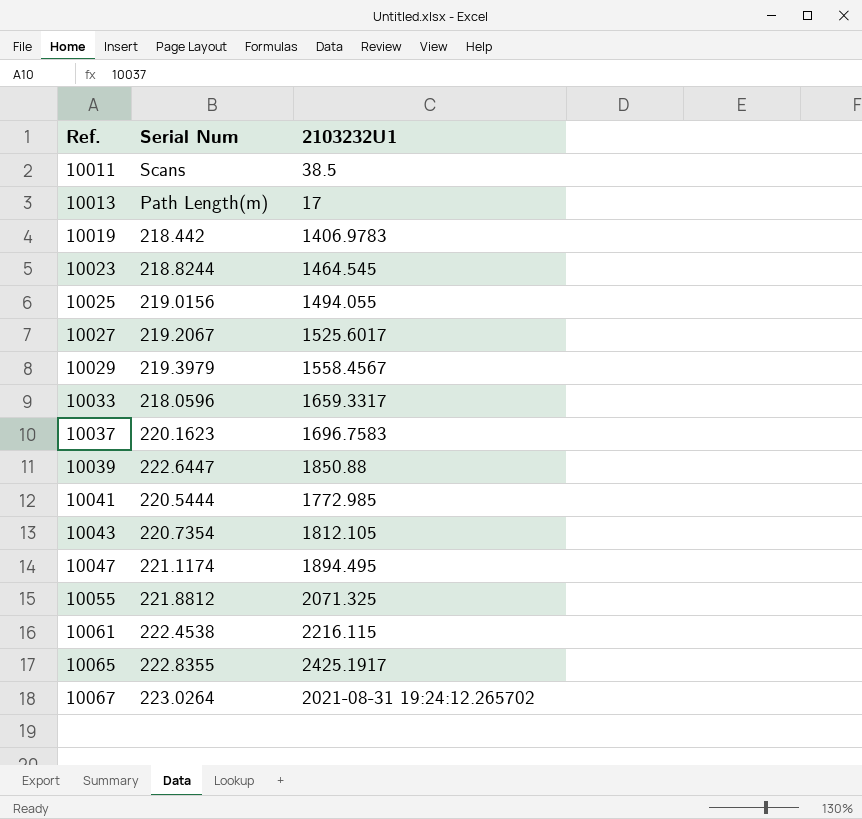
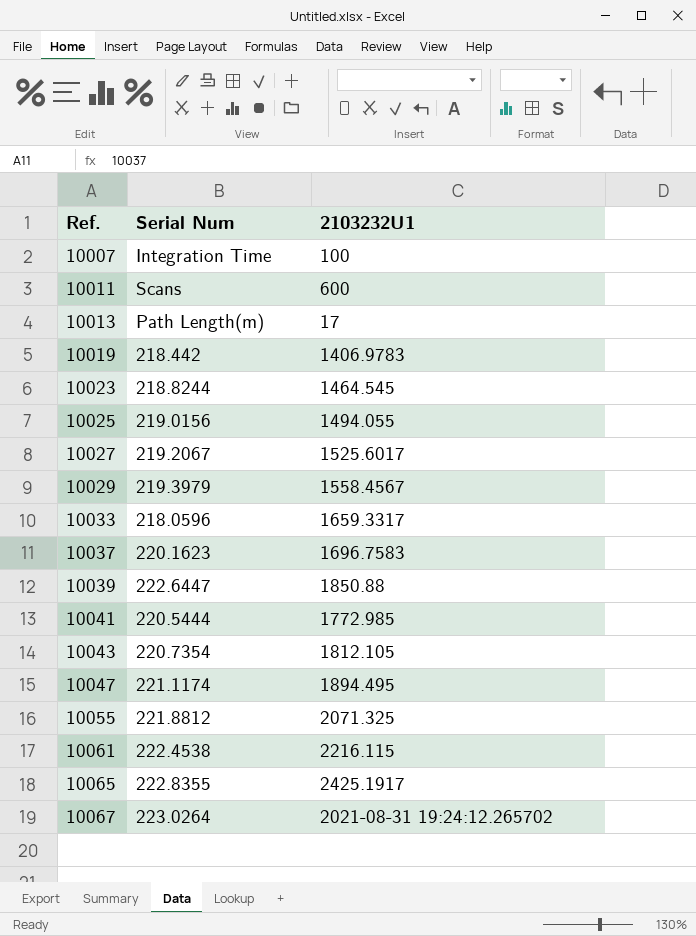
row 10007: none -> Integration Time | 100
10011 | 2103232U1: 38.5 -> 600

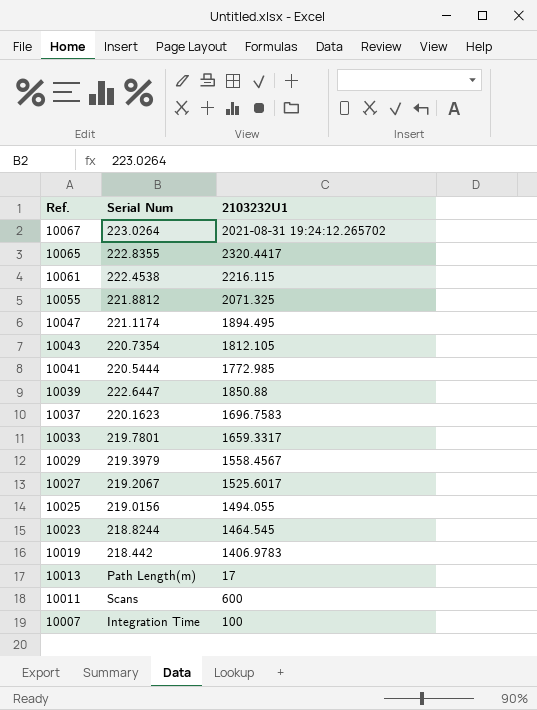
row order: Ref. ascending -> Ref. descending
10065 | 2103232U1: 2425.1917 -> 2320.4417
10033 | Serial Num: 218.0596 -> 219.7801

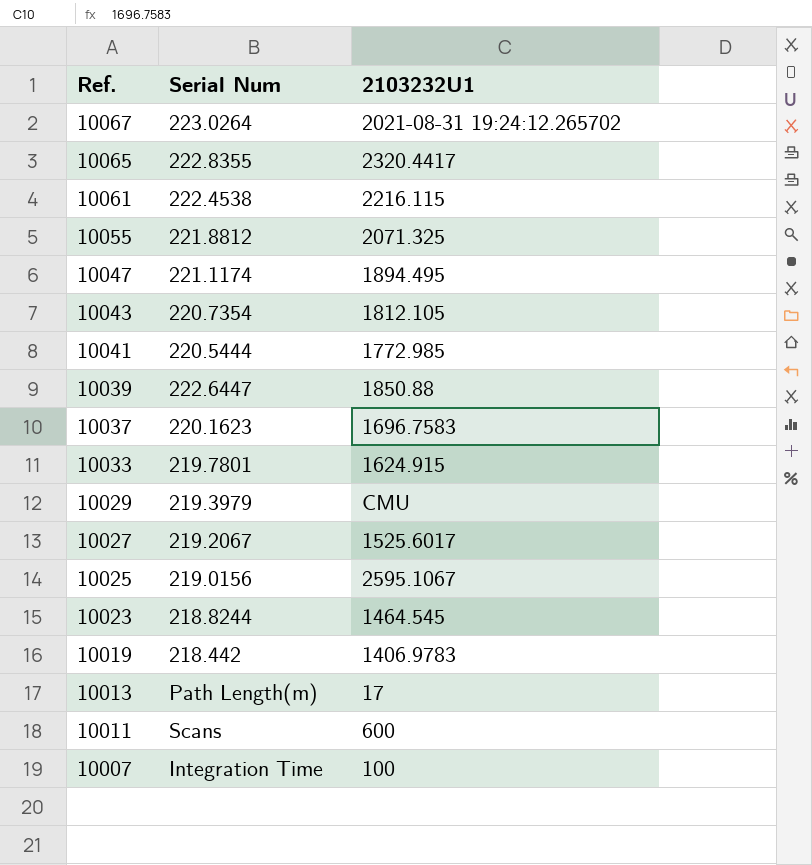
10033 | 2103232U1: 1659.3317 -> 1624.915
10029 | 2103232U1: 1558.4567 -> CMU
10025 | 2103232U1: 1494.055 -> 2595.1067

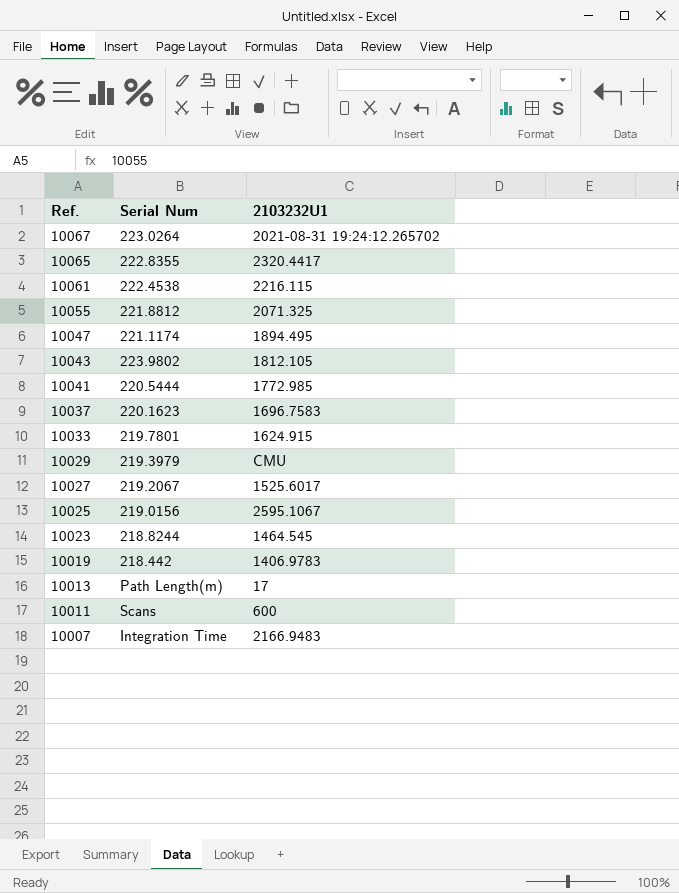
row 10039: 222.6447 | 1850.88 -> none
10043 | Serial Num: 220.7354 -> 223.9802
10007 | 2103232U1: 100 -> 2166.9483

